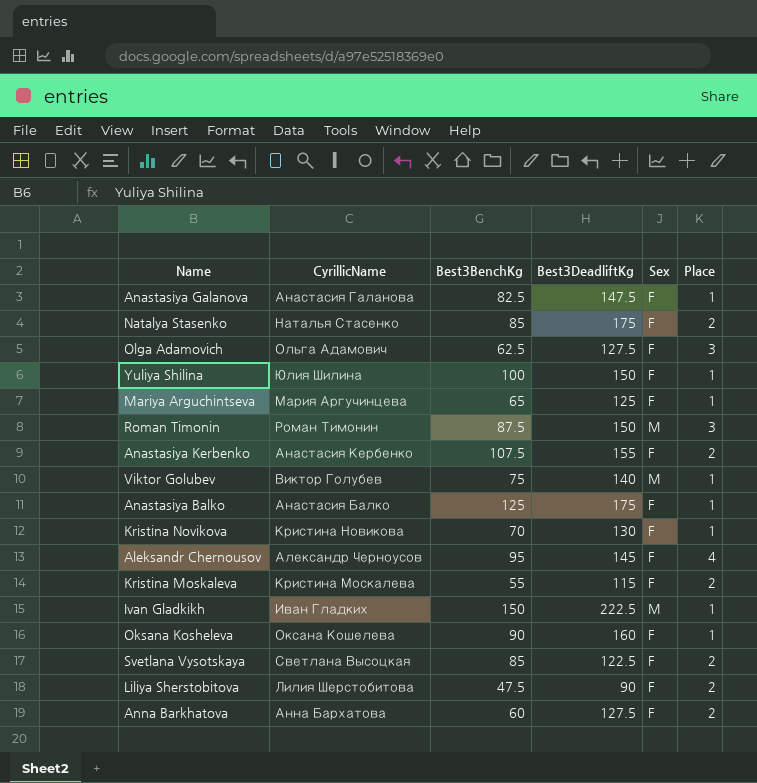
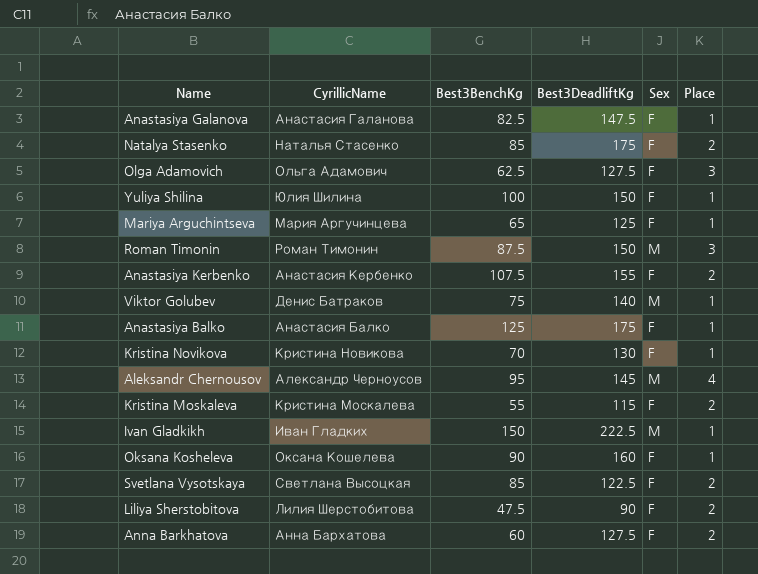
Viktor Golubev | CyrillicName: Виктор Голубев -> Денис Батраков
Aleksandr Chernousov | Sex: F -> M

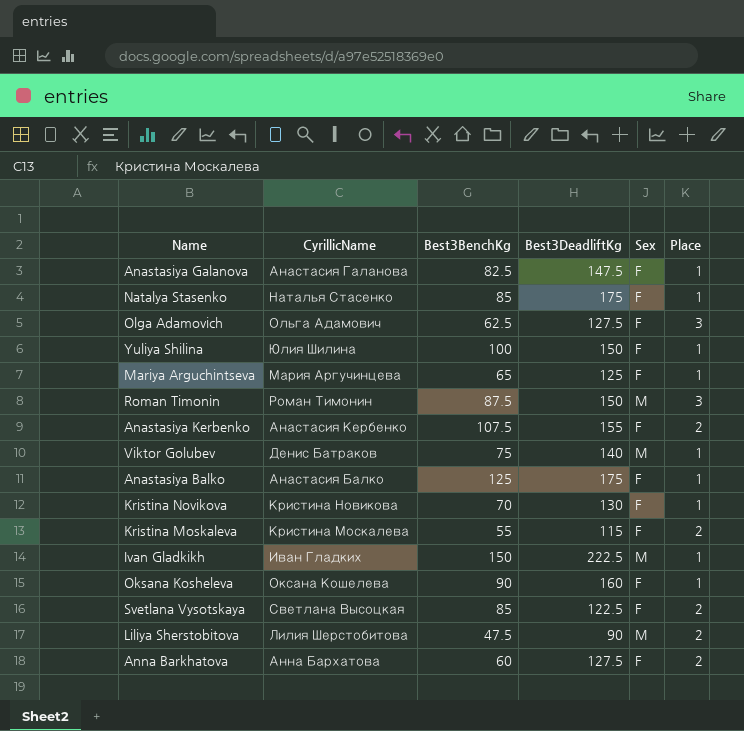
row Aleksandr Chernousov: Александр Черноусов | 95 | 145 | M | 4 -> none
Natalya Stasenko | Place: 2 -> 1
Liliya Sherstobitova | Sex: F -> M

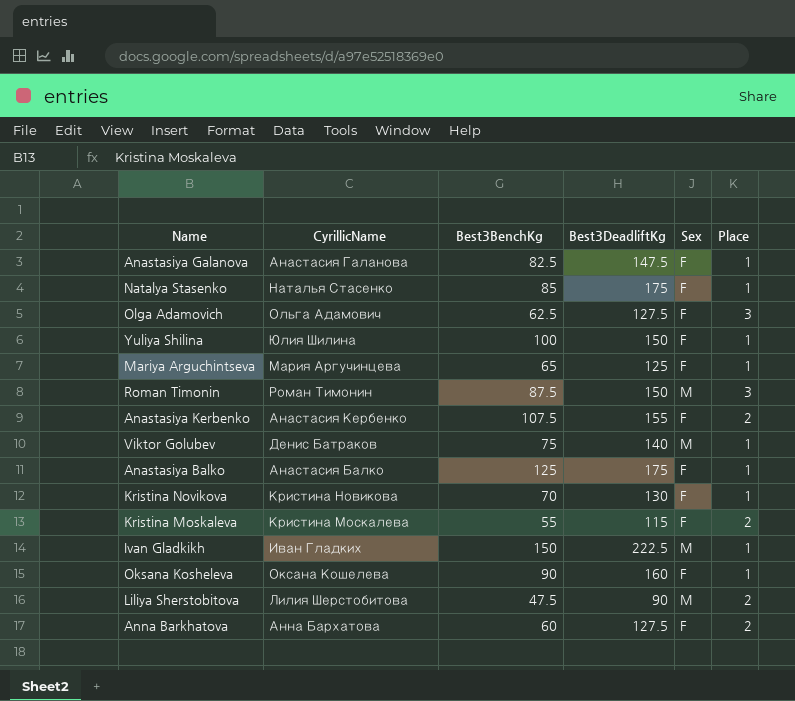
row Svetlana Vysotskaya: Светлана Высоцкая | 85 | 122.5 | F | 2 -> none

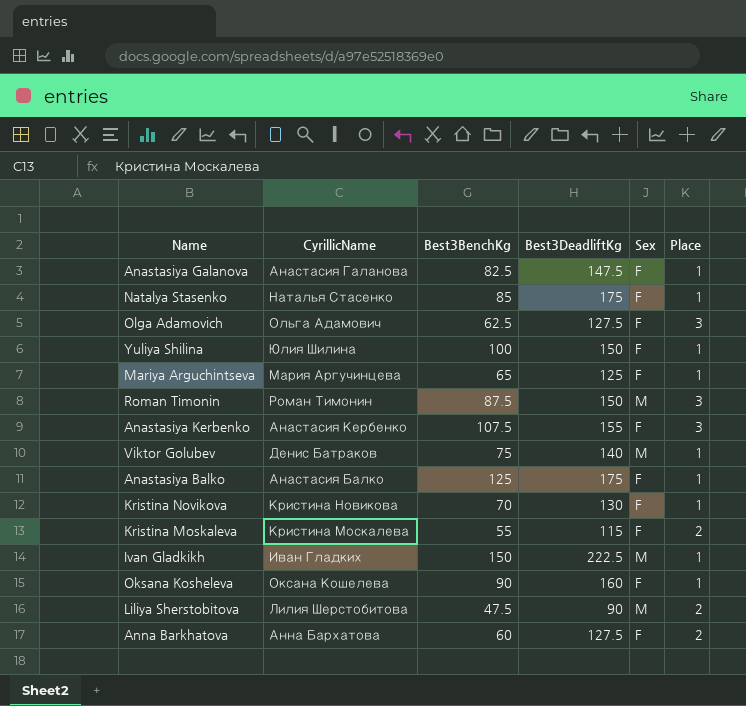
Anastasiya Kerbenko | Place: 2 -> 3

